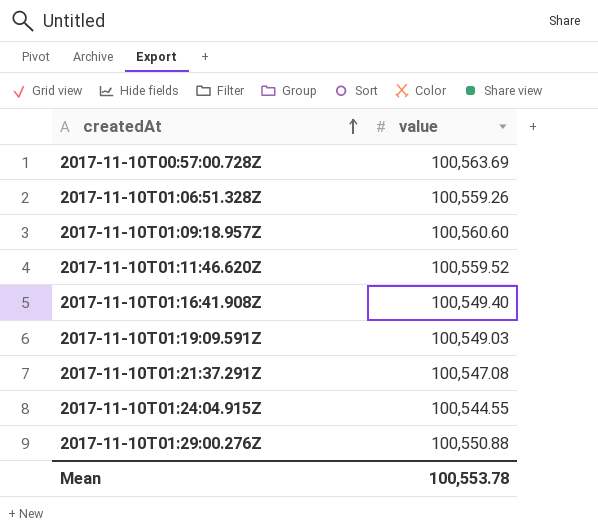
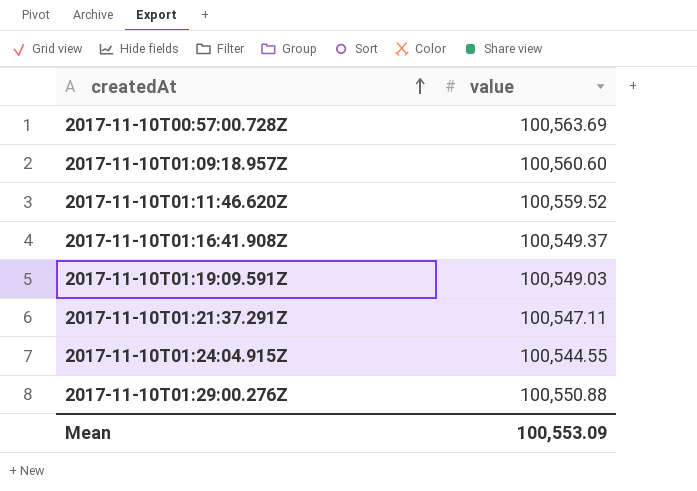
row 2017-11-10T01:06:51.328Z: 100,559.26 -> none
2017-11-10T01:16:41.908Z | value: 100,549.40 -> 100,549.37
2017-11-10T01:21:37.291Z | value: 100,547.08 -> 100,547.11
Mean | value: 100,553.78 -> 100,553.09

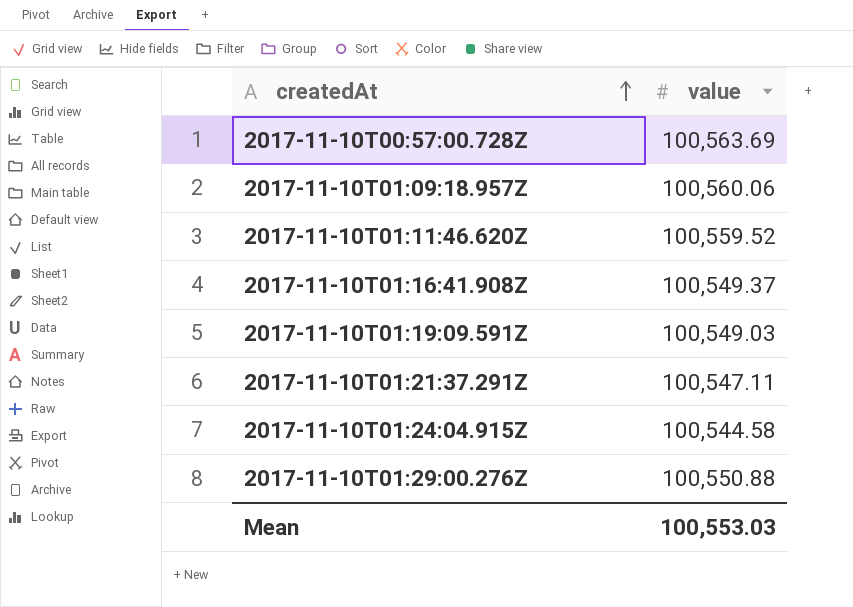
2017-11-10T01:09:18.957Z | value: 100,560.60 -> 100,560.06
2017-11-10T01:24:04.915Z | value: 100,544.55 -> 100,544.58
Mean | value: 100,553.09 -> 100,553.03

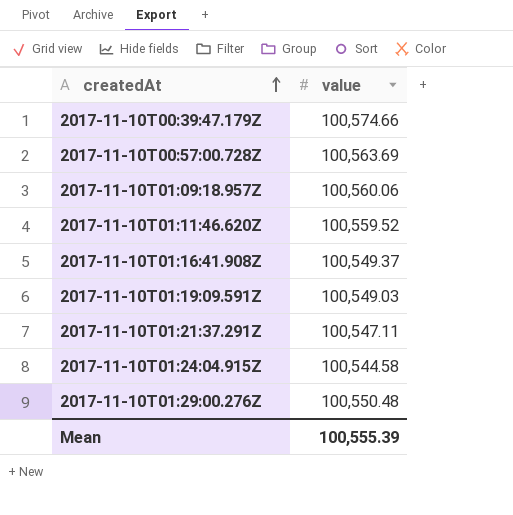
row 2017-11-10T00:39:47.179Z: none -> 100,574.66
2017-11-10T01:29:00.276Z | value: 100,550.88 -> 100,550.48
Mean | value: 100,553.03 -> 100,555.39

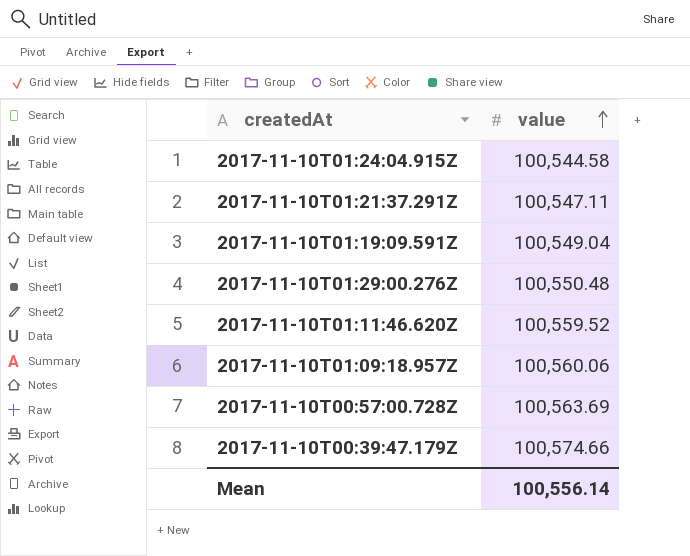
row order: createdAt ascending -> value ascending
row 2017-11-10T01:16:41.908Z: 100,549.37 -> none
2017-11-10T01:19:09.591Z | value: 100,549.03 -> 100,549.04
Mean | value: 100,555.39 -> 100,556.14

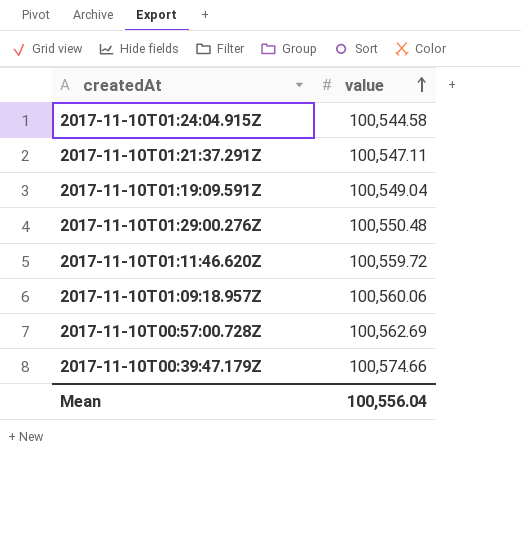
2017-11-10T01:11:46.620Z | value: 100,559.52 -> 100,559.72
2017-11-10T00:57:00.728Z | value: 100,563.69 -> 100,562.69
Mean | value: 100,556.14 -> 100,556.04

